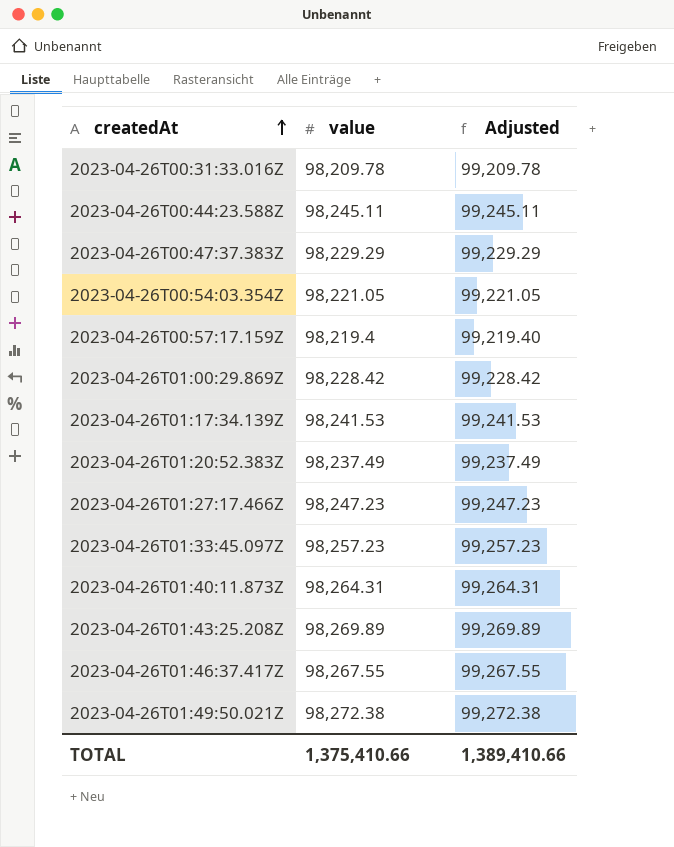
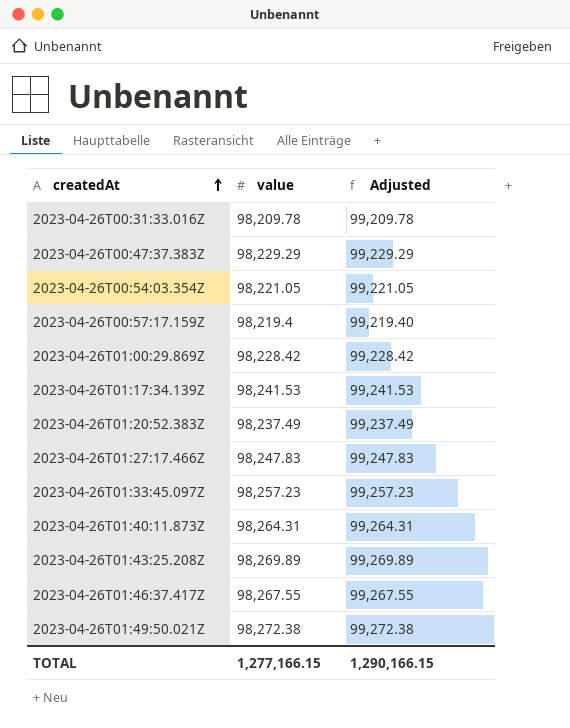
row 2023-04-26T00:44:23.588Z: 98,245.11 | 99,245.11 -> none
2023-04-26T01:27:17.466Z | value: 98,247.23 -> 98,247.83
2023-04-26T01:27:17.466Z | Adjusted: 99,247.23 -> 99,247.83
TOTAL | value: 1,375,410.66 -> 1,277,166.15
TOTAL | Adjusted: 1,389,410.66 -> 1,290,166.15

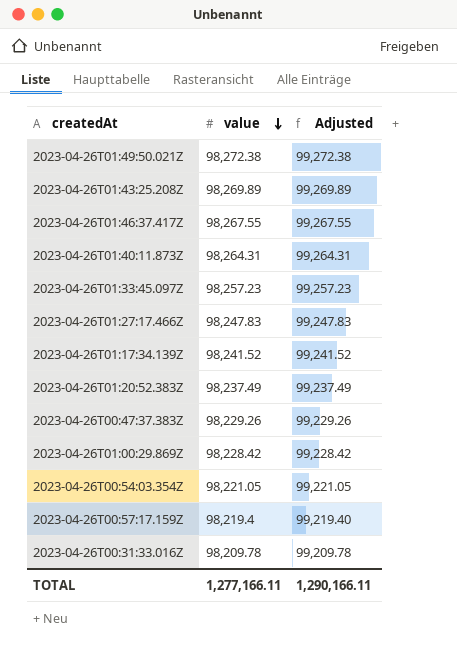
row order: createdAt ascending -> value descending
2023-04-26T01:17:34.139Z | value: 98,241.53 -> 98,241.52
2023-04-26T01:17:34.139Z | Adjusted: 99,241.53 -> 99,241.52
2023-04-26T00:47:37.383Z | value: 98,229.29 -> 98,229.26
2023-04-26T00:47:37.383Z | Adjusted: 99,229.29 -> 99,229.26
TOTAL | value: 1,277,166.15 -> 1,277,166.11
TOTAL | Adjusted: 1,290,166.15 -> 1,290,166.11

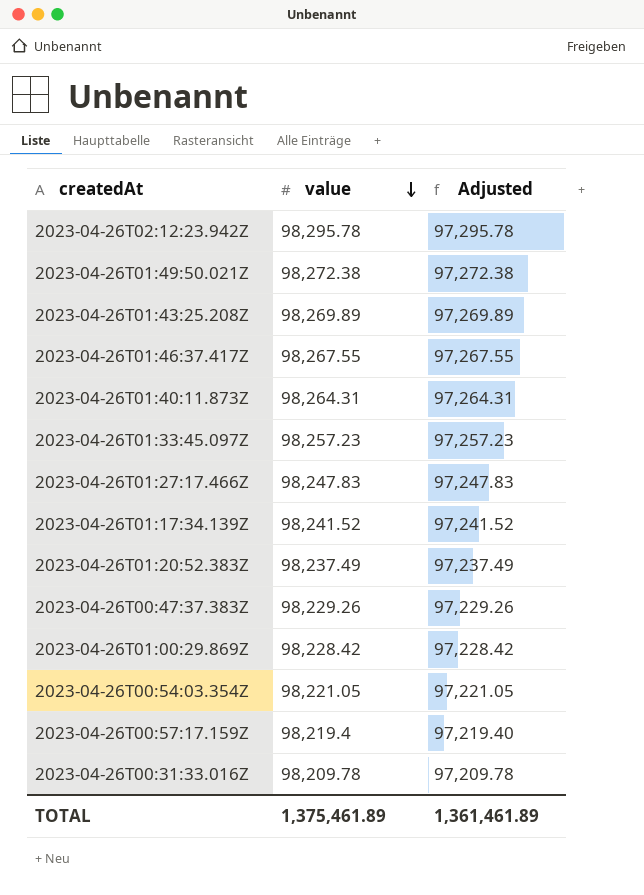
column Adjusted | formula: [value] + 1000 -> [value] - 1000
row 2023-04-26T02:12:23.942Z: none -> 98,295.78 | 97,295.78
TOTAL | value: 1,277,166.11 -> 1,375,461.89
TOTAL | Adjusted: 1,290,166.11 -> 1,361,461.89

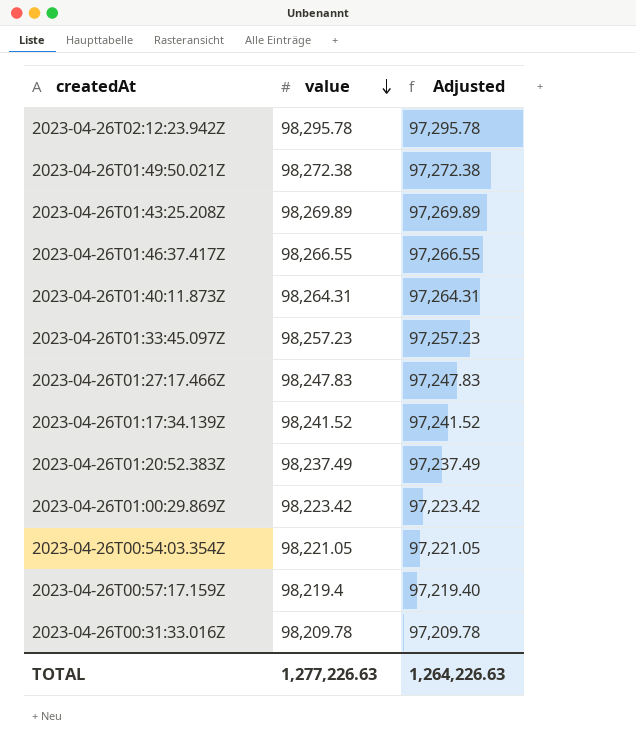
row 2023-04-26T00:47:37.383Z: 98,229.26 | 97,229.26 -> none
2023-04-26T01:46:37.417Z | value: 98,267.55 -> 98,266.55
2023-04-26T01:46:37.417Z | Adjusted: 97,267.55 -> 97,266.55
2023-04-26T01:00:29.869Z | value: 98,228.42 -> 98,223.42
2023-04-26T01:00:29.869Z | Adjusted: 97,228.42 -> 97,223.42
TOTAL | value: 1,375,461.89 -> 1,277,226.63
TOTAL | Adjusted: 1,361,461.89 -> 1,264,226.63

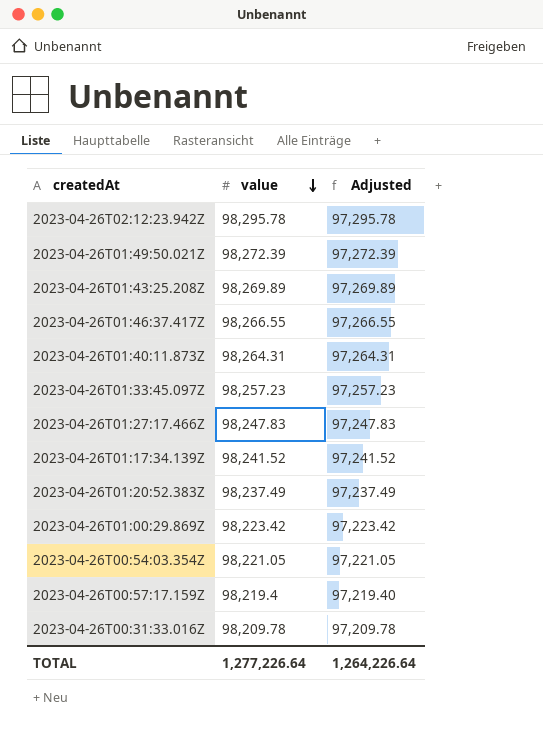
2023-04-26T01:49:50.021Z | value: 98,272.38 -> 98,272.39
2023-04-26T01:49:50.021Z | Adjusted: 97,272.38 -> 97,272.39
TOTAL | value: 1,277,226.63 -> 1,277,226.64
TOTAL | Adjusted: 1,264,226.63 -> 1,264,226.64

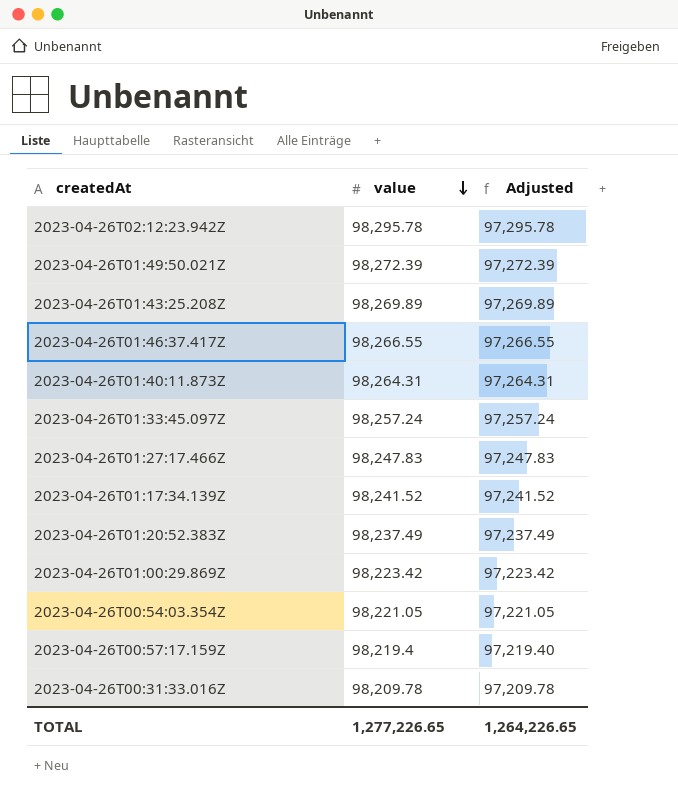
2023-04-26T01:33:45.097Z | value: 98,257.23 -> 98,257.24
2023-04-26T01:33:45.097Z | Adjusted: 97,257.23 -> 97,257.24
TOTAL | value: 1,277,226.64 -> 1,277,226.65
TOTAL | Adjusted: 1,264,226.64 -> 1,264,226.65

